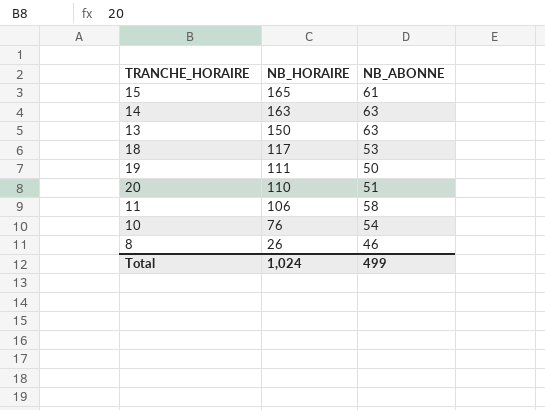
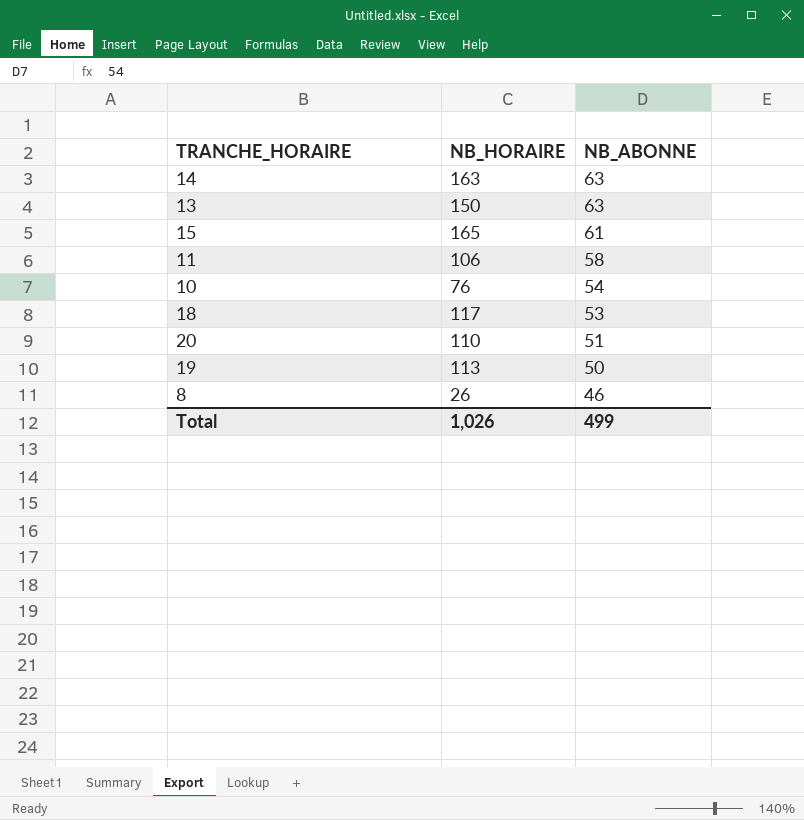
row order: NB_HORAIRE descending -> NB_ABONNE descending
19 | NB_HORAIRE: 111 -> 113
Total | NB_HORAIRE: 1,024 -> 1,026

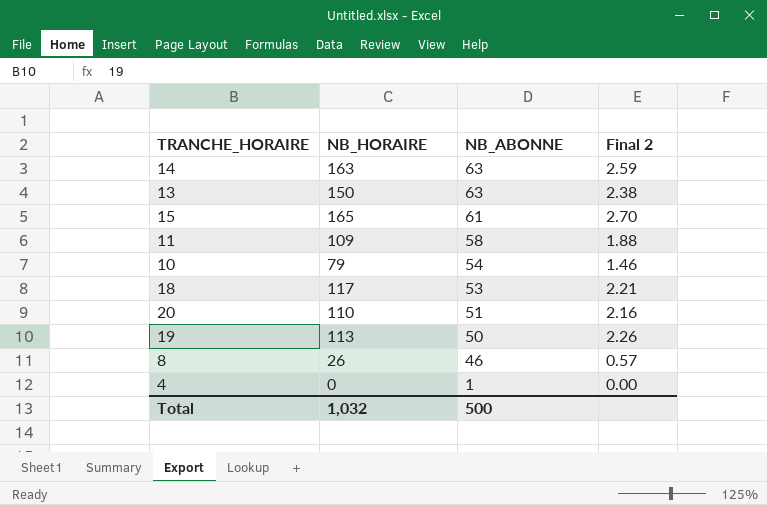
column Final 2 | formula: none -> [NB_HORAIRE] / [NB_ABONNE]
11 | NB_HORAIRE: 106 -> 109
10 | NB_HORAIRE: 76 -> 79
row 4: none -> 0 | 1 | 0.00
Total | NB_HORAIRE: 1,026 -> 1,032
Total | NB_ABONNE: 499 -> 500

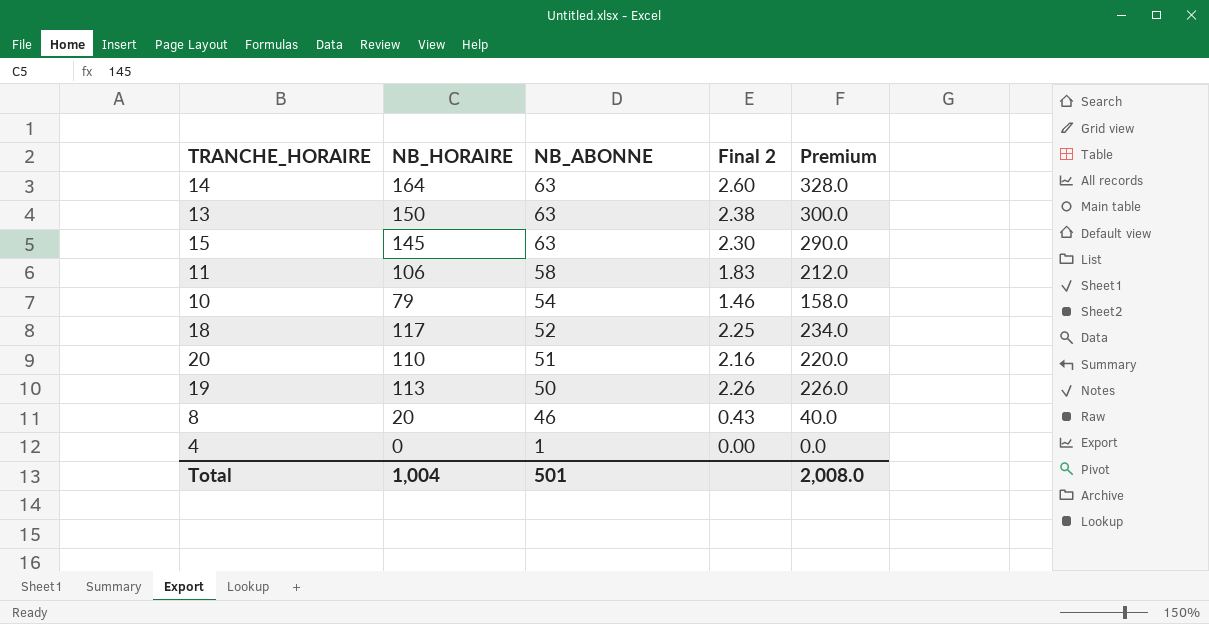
column Premium | formula: none -> [NB_HORAIRE] * 2
14 | NB_HORAIRE: 163 -> 164
14 | Final 2: 2.59 -> 2.60
15 | NB_HORAIRE: 165 -> 145
15 | NB_ABONNE: 61 -> 63
15 | Final 2: 2.70 -> 2.30
11 | NB_HORAIRE: 109 -> 106
11 | Final 2: 1.88 -> 1.83
18 | NB_ABONNE: 53 -> 52
18 | Final 2: 2.21 -> 2.25
8 | NB_HORAIRE: 26 -> 20
8 | Final 2: 0.57 -> 0.43
Total | NB_HORAIRE: 1,032 -> 1,004
Total | NB_ABONNE: 500 -> 501

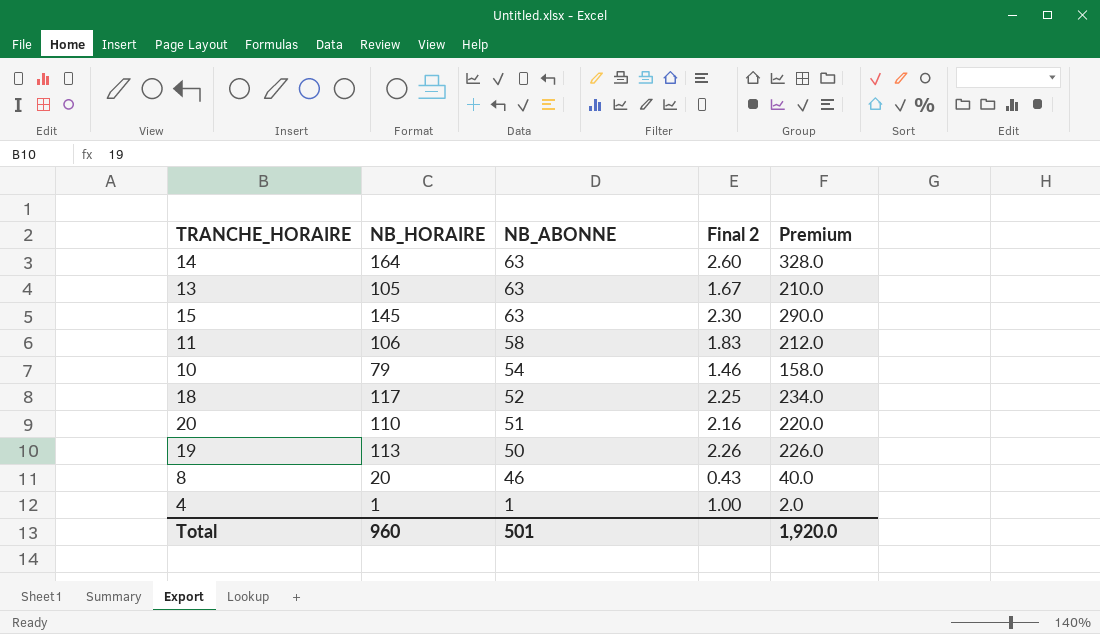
13 | NB_HORAIRE: 150 -> 105
13 | Final 2: 2.38 -> 1.67
13 | Premium: 300.0 -> 210.0
4 | NB_HORAIRE: 0 -> 1
4 | Final 2: 0.00 -> 1.00
4 | Premium: 0.0 -> 2.0
Total | NB_HORAIRE: 1,004 -> 960
Total | Premium: 2,008.0 -> 1,920.0

